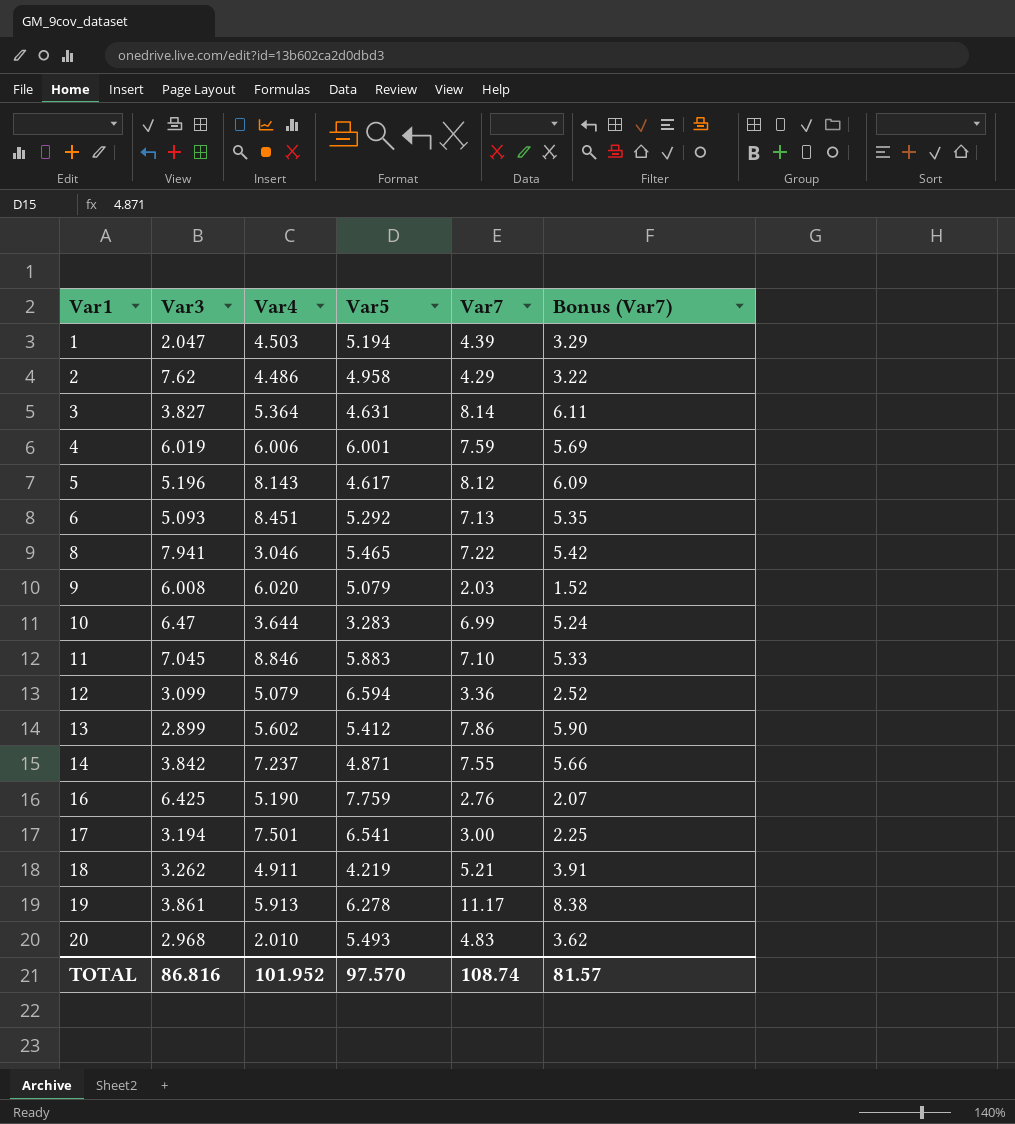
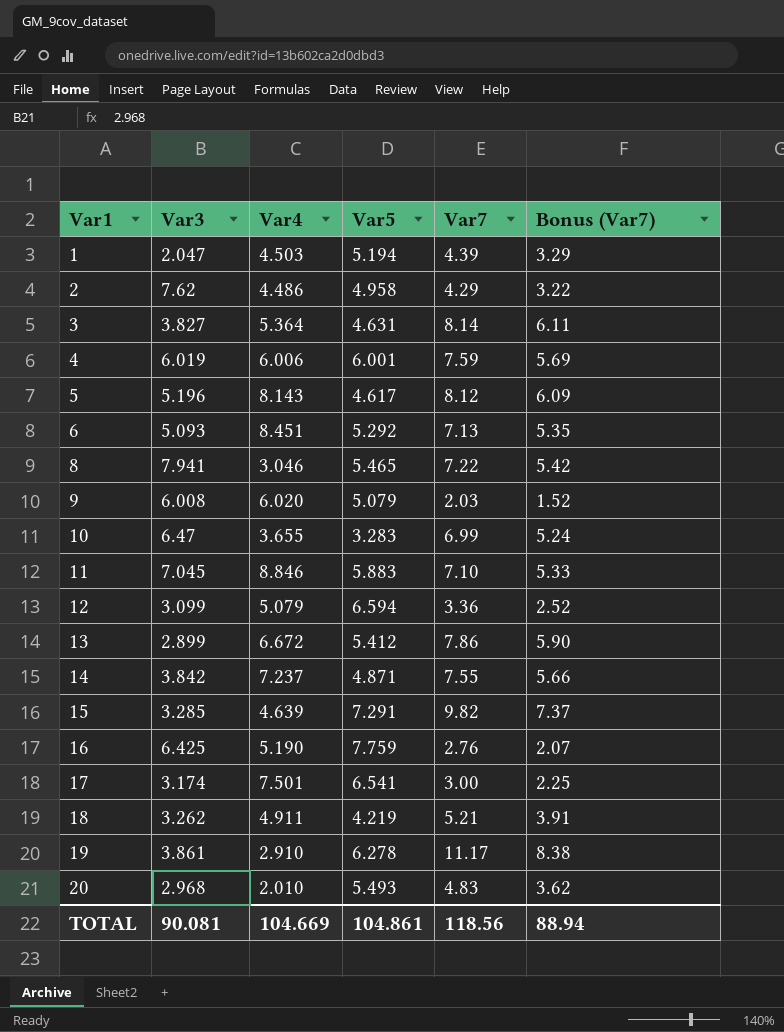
10 | Var4: 3.644 -> 3.655
13 | Var4: 5.602 -> 6.672
row 15: none -> 3.285 | 4.639 | 7.291 | 9.82 | 7.37
17 | Var3: 3.194 -> 3.174
19 | Var4: 5.913 -> 2.910
TOTAL | Var3: 86.816 -> 90.081
TOTAL | Var4: 101.952 -> 104.669
TOTAL | Var5: 97.570 -> 104.861
TOTAL | Var7: 108.74 -> 118.56
TOTAL | Bonus (Var7): 81.57 -> 88.94

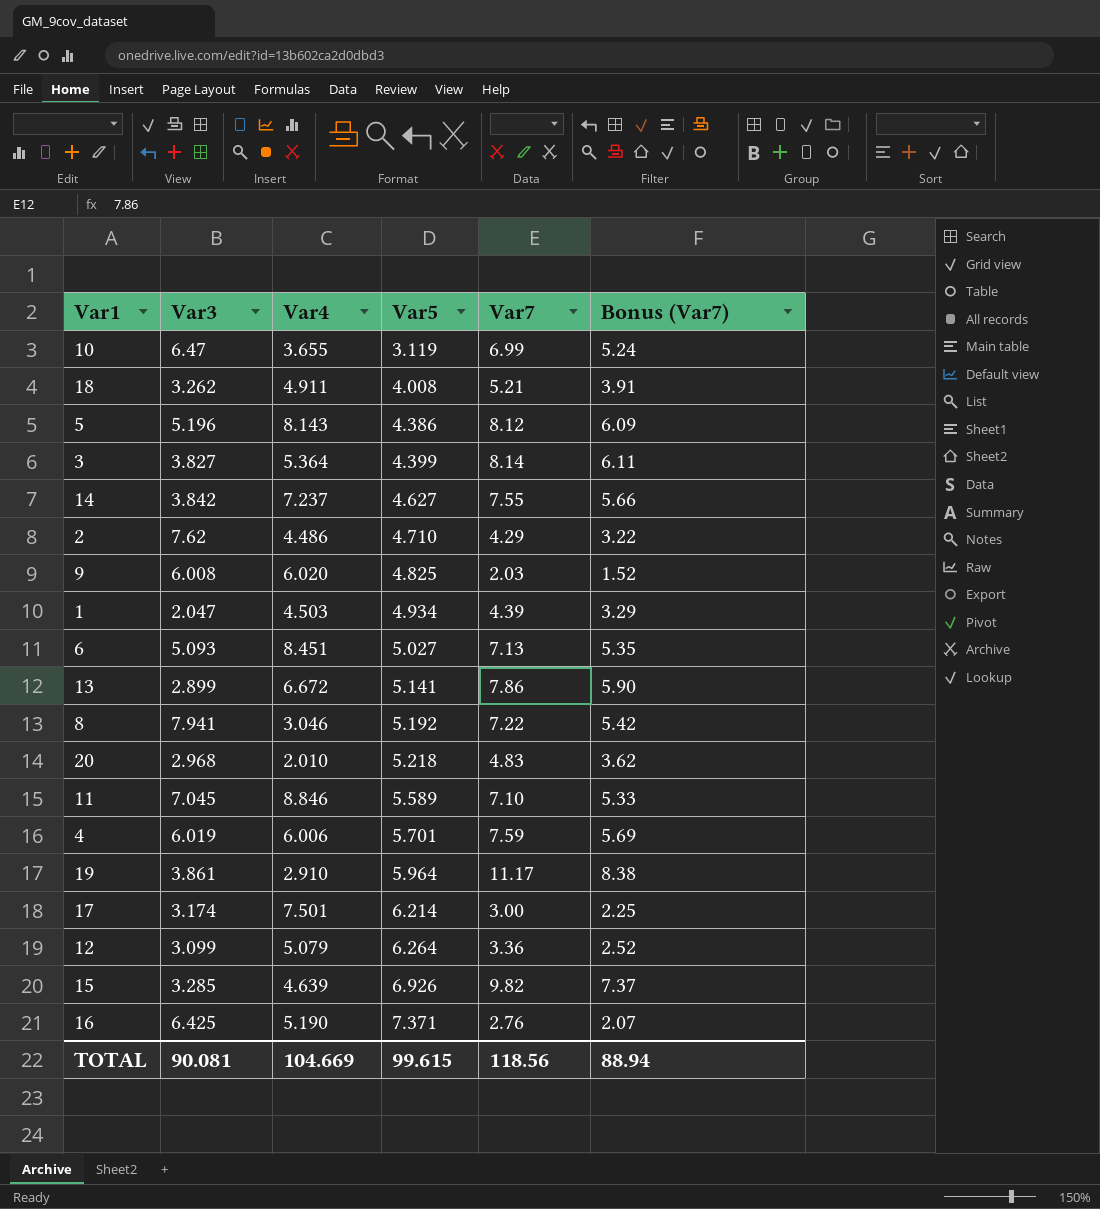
row order: Var1 ascending -> Var5 ascending
10 | Var5: 3.283 -> 3.119
18 | Var5: 4.219 -> 4.008
5 | Var5: 4.617 -> 4.386
3 | Var5: 4.631 -> 4.399
14 | Var5: 4.871 -> 4.627
2 | Var5: 4.958 -> 4.710
9 | Var5: 5.079 -> 4.825
1 | Var5: 5.194 -> 4.934
6 | Var5: 5.292 -> 5.027
13 | Var5: 5.412 -> 5.141
8 | Var5: 5.465 -> 5.192
20 | Var5: 5.493 -> 5.218
11 | Var5: 5.883 -> 5.589
4 | Var5: 6.001 -> 5.701
19 | Var5: 6.278 -> 5.964
17 | Var5: 6.541 -> 6.214
12 | Var5: 6.594 -> 6.264
15 | Var5: 7.291 -> 6.926
16 | Var5: 7.759 -> 7.371
TOTAL | Var5: 104.861 -> 99.615

